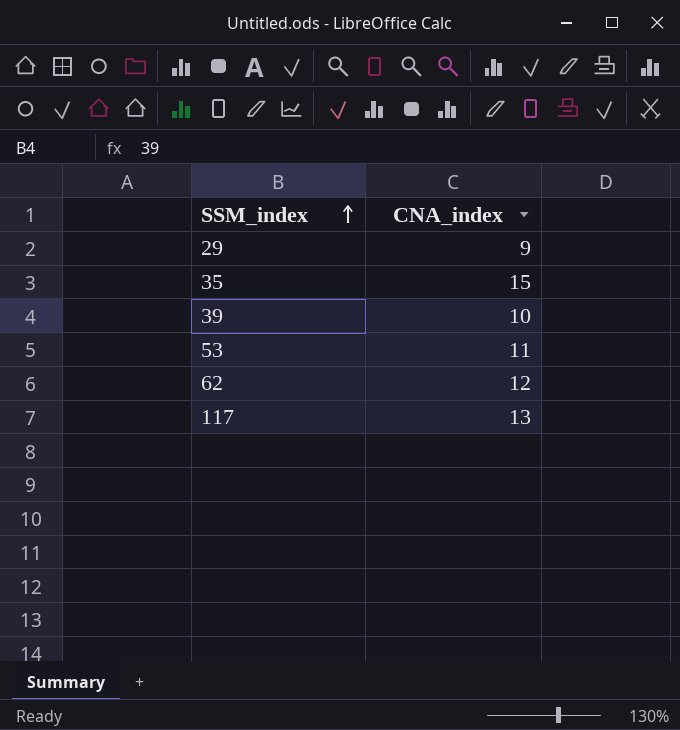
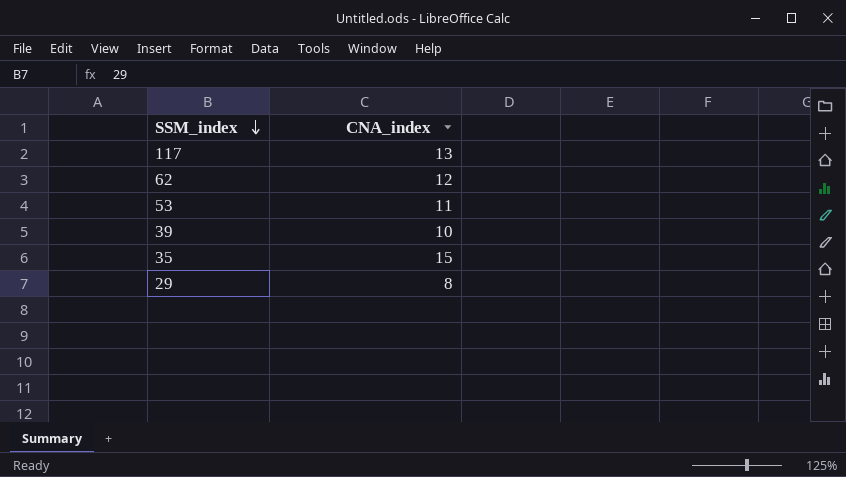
row order: SSM_index ascending -> SSM_index descending
29 | CNA_index: 9 -> 8

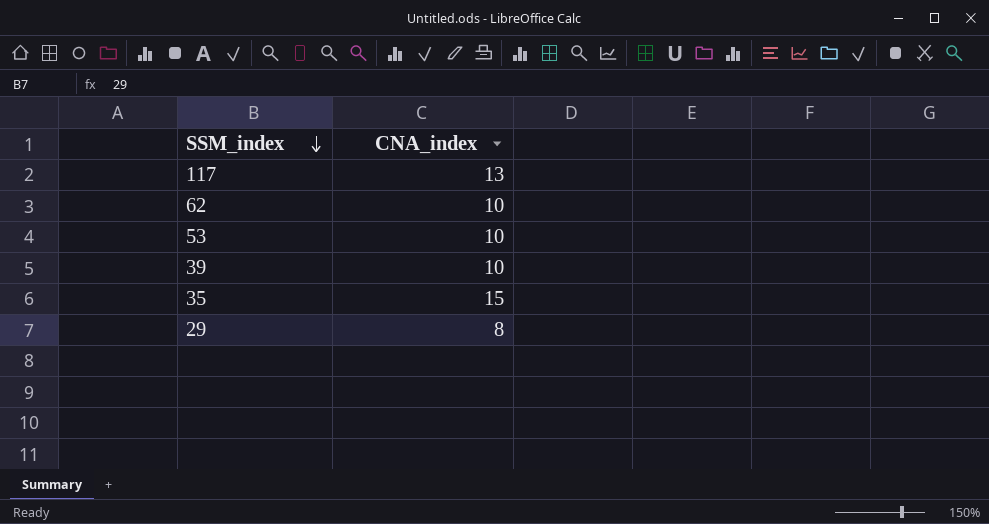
62 | CNA_index: 12 -> 10
53 | CNA_index: 11 -> 10

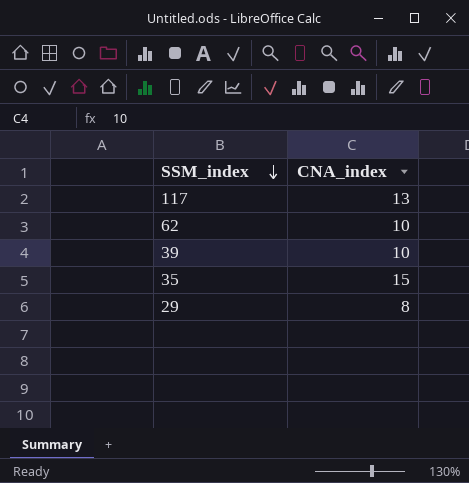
row 53: 10 -> none

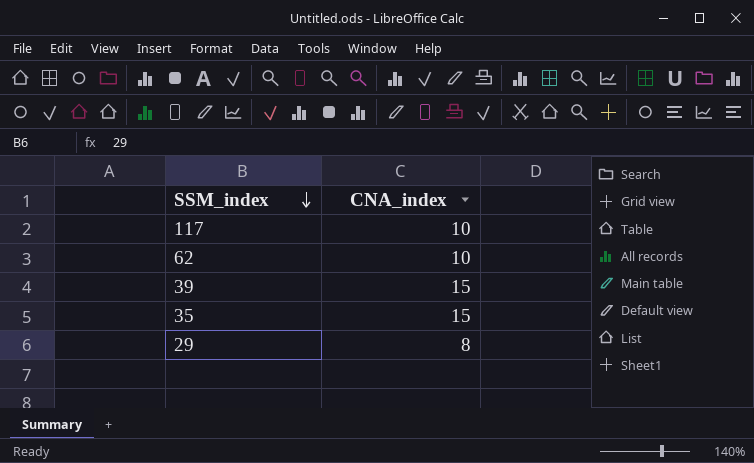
117 | CNA_index: 13 -> 10
39 | CNA_index: 10 -> 15

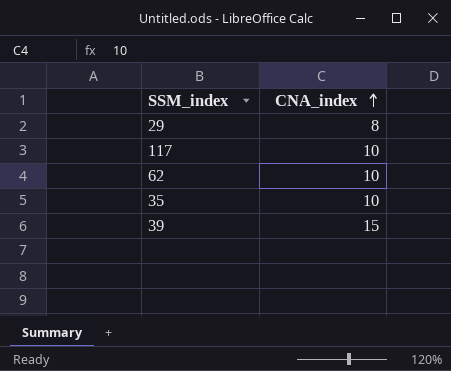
row order: SSM_index descending -> CNA_index ascending
35 | CNA_index: 15 -> 10

